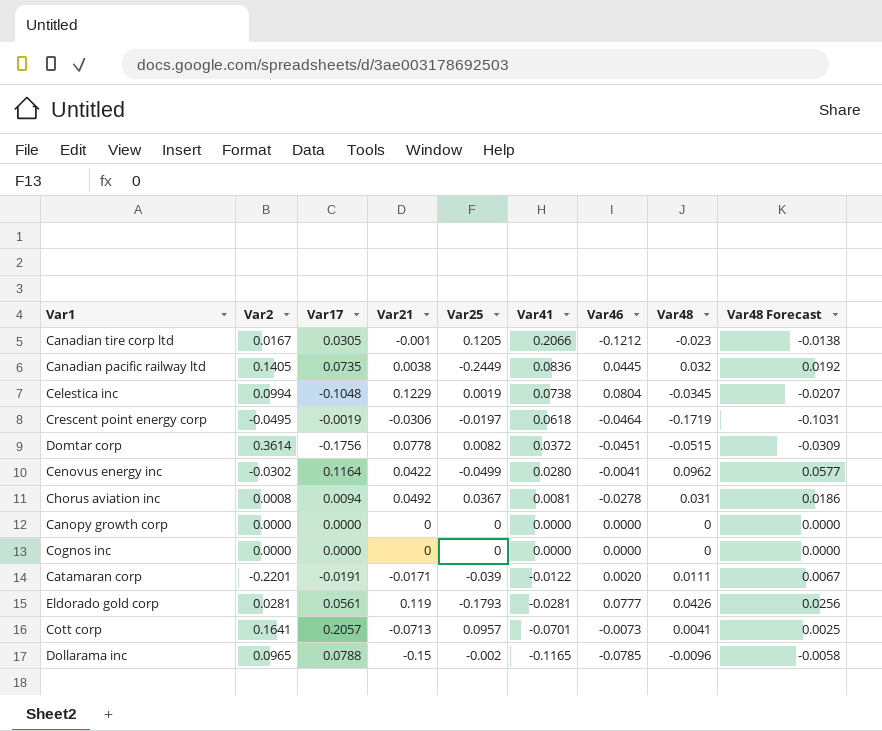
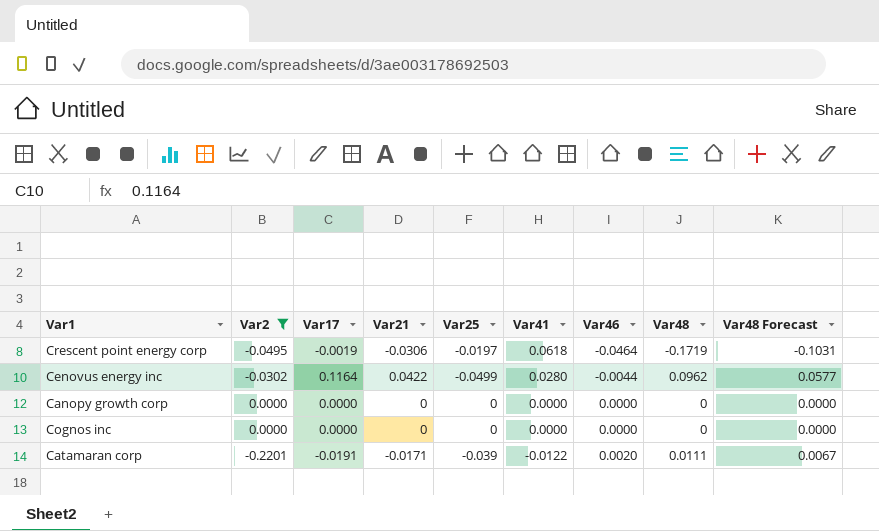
filter: none -> Var2 <= 0.0000
Cenovus energy inc | Var46: -0.0041 -> -0.0044

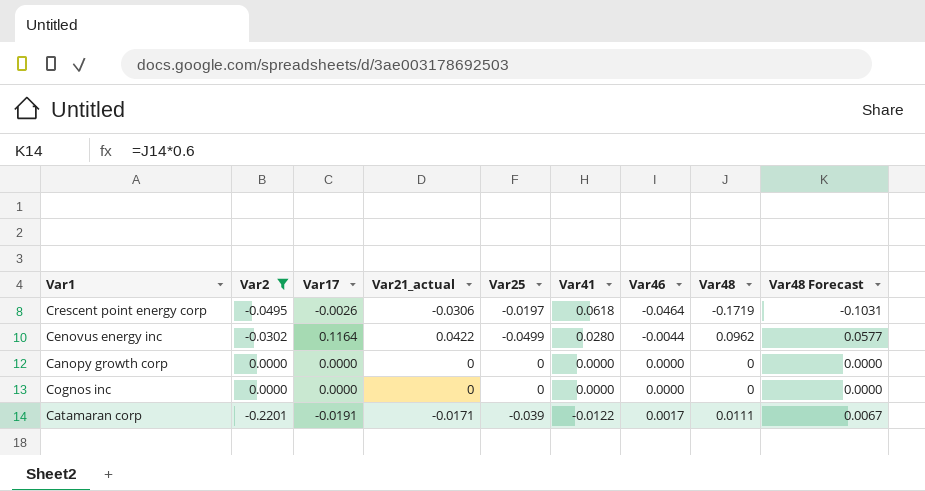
column name: Var21 -> Var21_actual
Crescent point energy corp | Var17: -0.0019 -> -0.0026
Catamaran corp | Var46: 0.0020 -> 0.0017

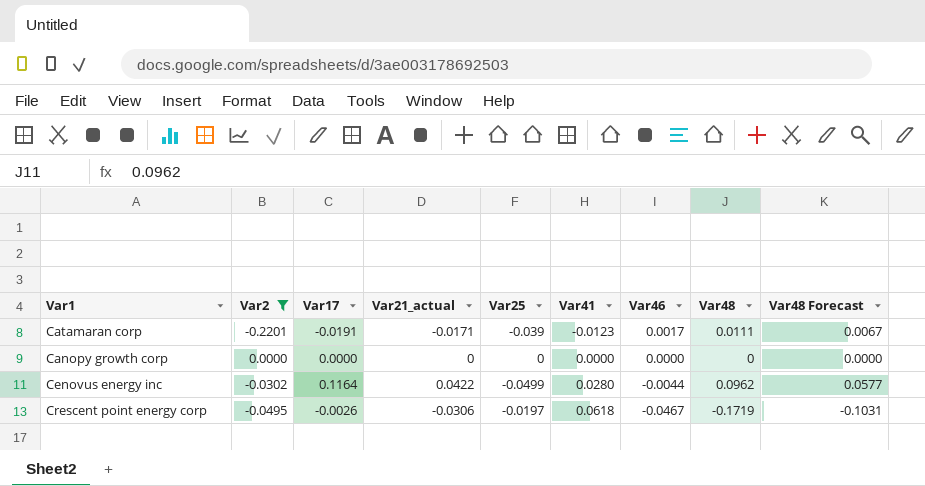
row order: Var41 descending -> Var41 ascending
row Cognos inc: 0.0000 | 0.0000 | 0 | 0 | 0.0000 | 0.0000 | 0 | 0.0000 -> none
Catamaran corp | Var41: -0.0122 -> -0.0123
Crescent point energy corp | Var46: -0.0464 -> -0.0467

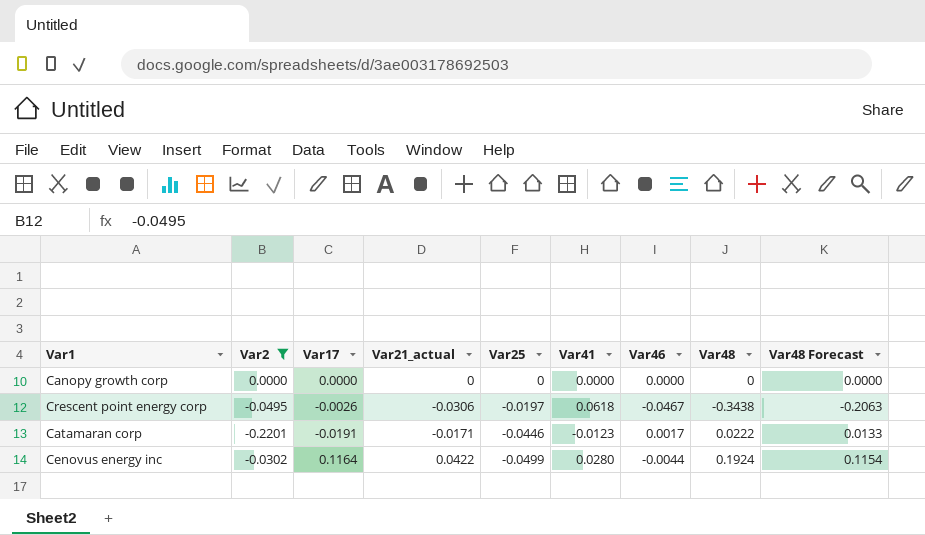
row order: Var41 ascending -> Var25 descending
Crescent point energy corp | Var48: -0.1719 -> -0.3438
Crescent point energy corp | Var48 Forecast: -0.1031 -> -0.2063
Catamaran corp | Var25: -0.039 -> -0.0446
Catamaran corp | Var48: 0.0111 -> 0.0222
Catamaran corp | Var48 Forecast: 0.0067 -> 0.0133
Cenovus energy inc | Var48: 0.0962 -> 0.1924
Cenovus energy inc | Var48 Forecast: 0.0577 -> 0.1154

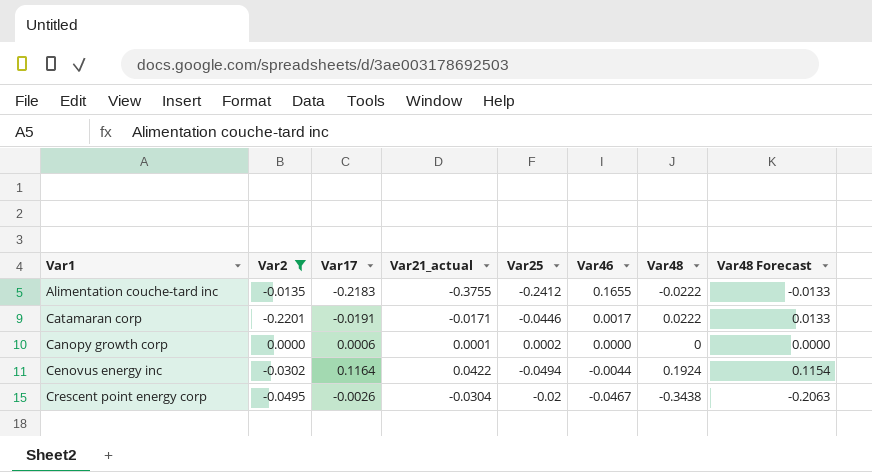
row order: Var25 descending -> Var46 descending
column Var41 | position: 6 -> none
row Alimentation couche-tard inc: none -> -0.0135 | -0.2183 | -0.3755 | -0.2412 | 0.1655 | -0.0222 | -0.0133
Canopy growth corp | Var17: 0.0000 -> 0.0006
Canopy growth corp | Var21_actual: 0 -> 0.0001
Canopy growth corp | Var25: 0 -> 0.0002
Cenovus energy inc | Var25: -0.0499 -> -0.0494
Crescent point energy corp | Var21_actual: -0.0306 -> -0.0304
Crescent point energy corp | Var25: -0.0197 -> -0.02

